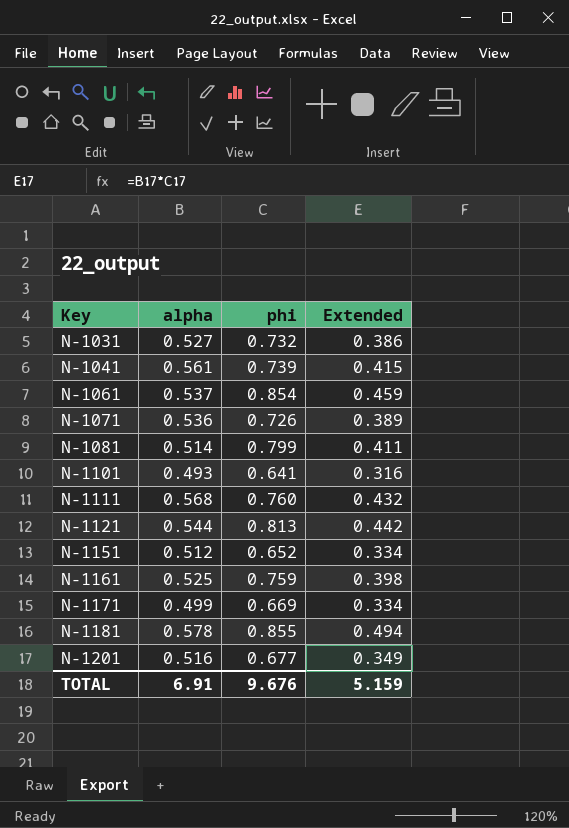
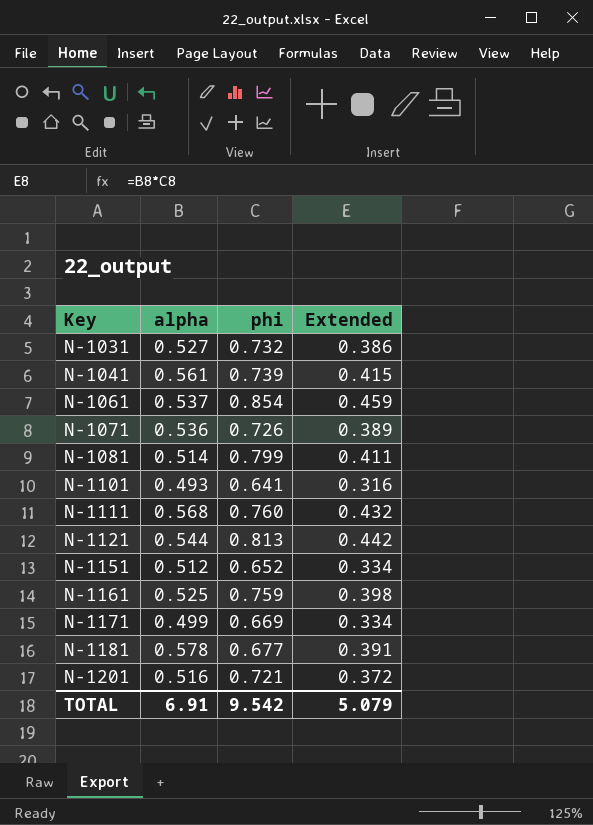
N-1181 | phi: 0.855 -> 0.677
N-1181 | Extended: 0.494 -> 0.391
N-1201 | phi: 0.677 -> 0.721
N-1201 | Extended: 0.349 -> 0.372
TOTAL | phi: 9.676 -> 9.542
TOTAL | Extended: 5.159 -> 5.079

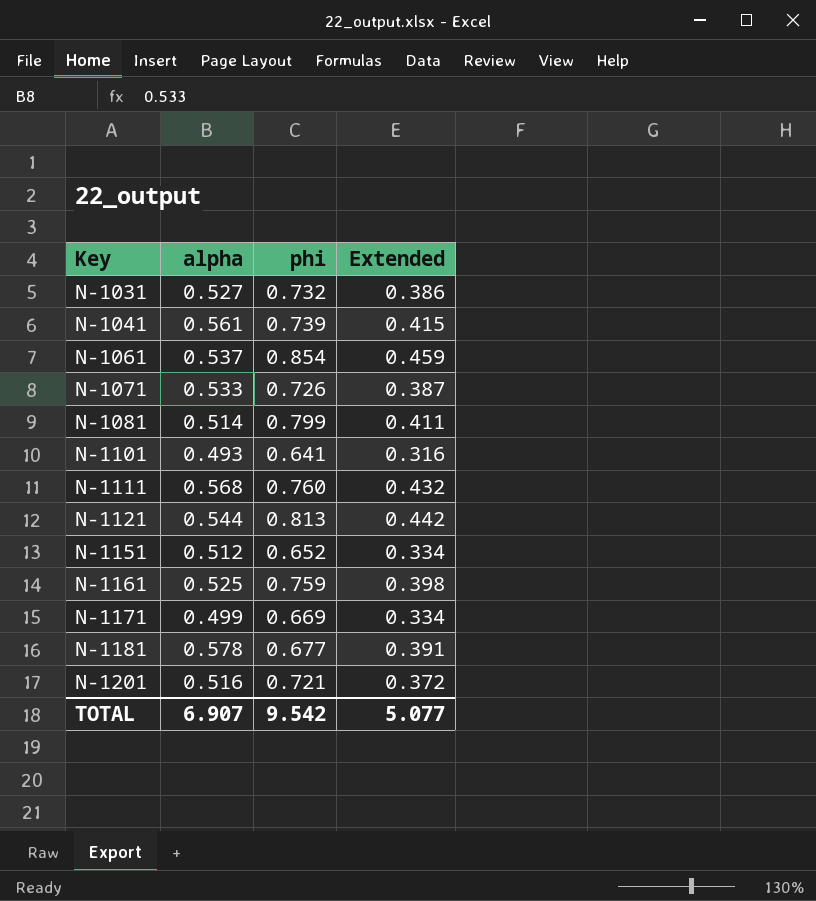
N-1071 | alpha: 0.536 -> 0.533
N-1071 | Extended: 0.389 -> 0.387
TOTAL | alpha: 6.91 -> 6.907
TOTAL | Extended: 5.079 -> 5.077

